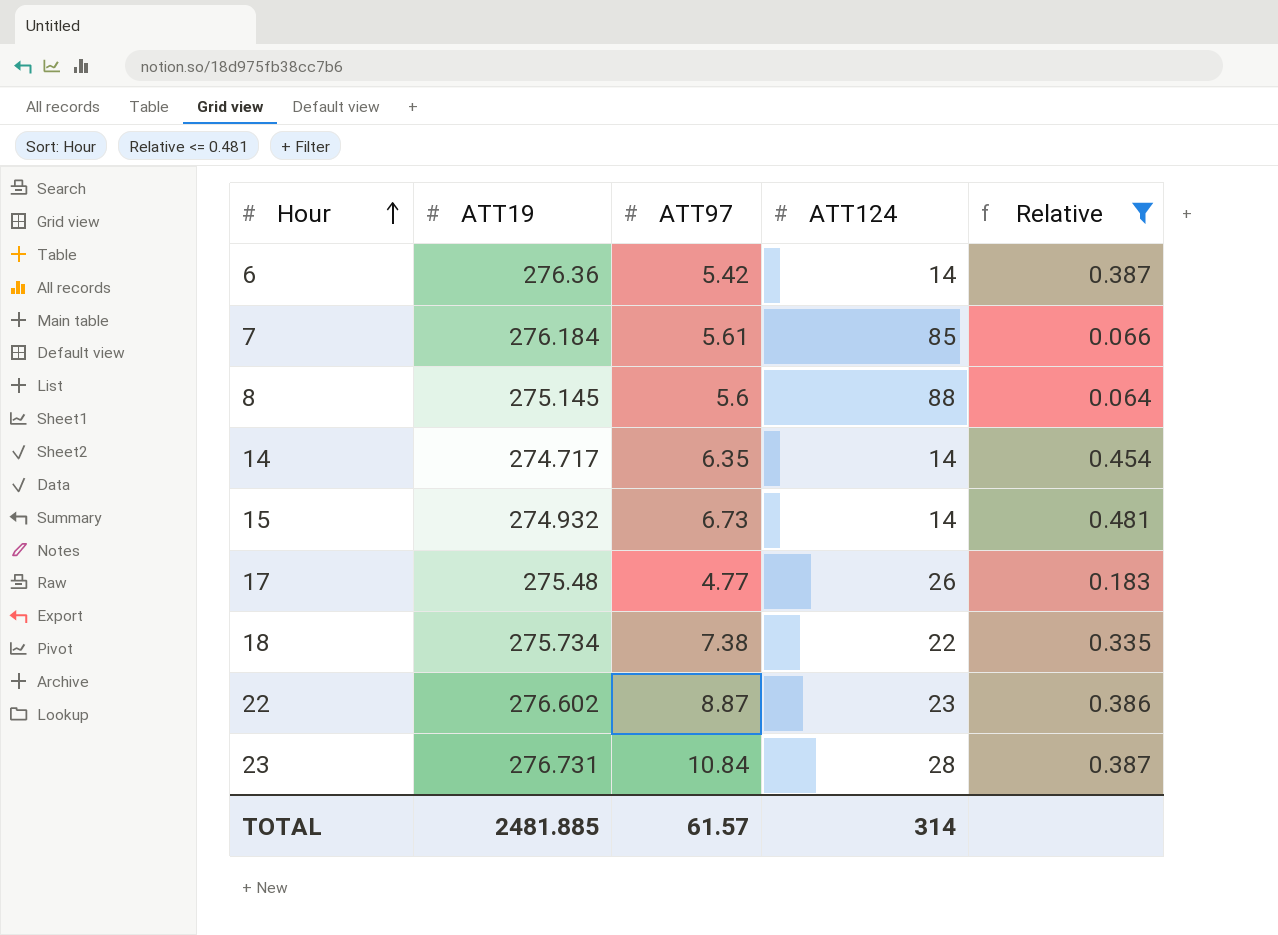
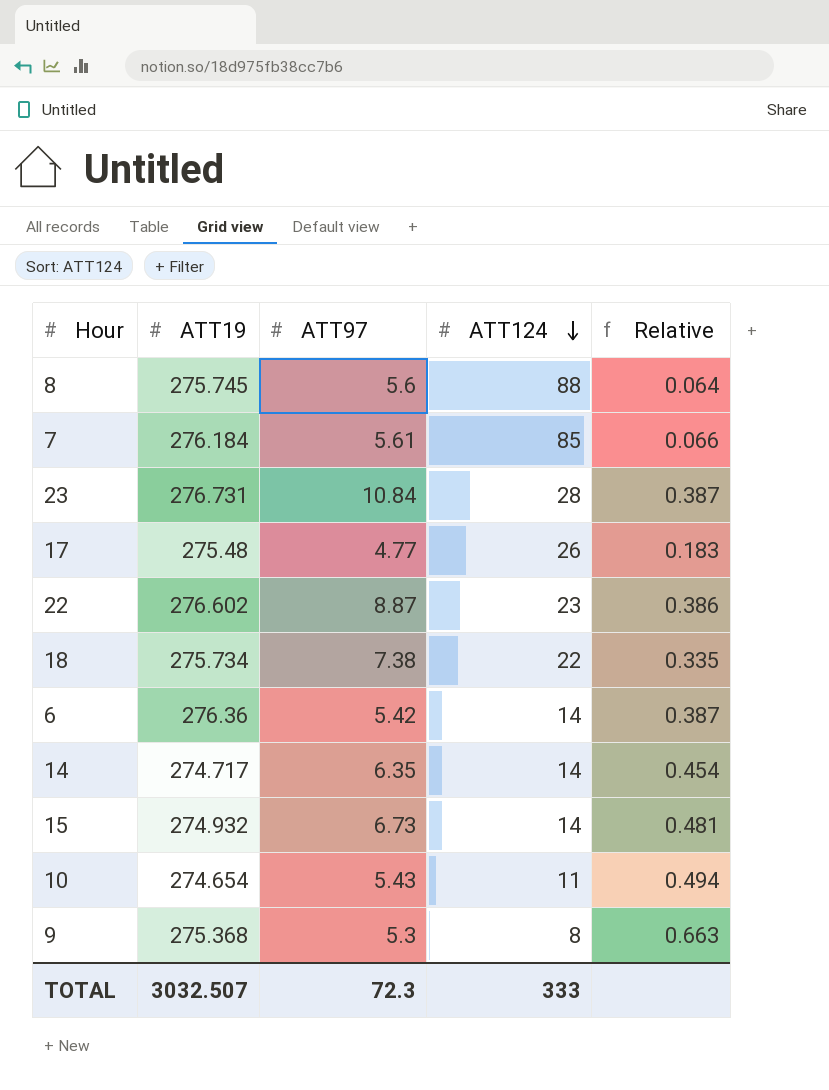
filter: Relative <= 0.481 -> none
row order: Hour ascending -> ATT124 descending
8 | ATT19: 275.145 -> 275.745
TOTAL | ATT19: 2481.885 -> 3032.507
TOTAL | ATT97: 61.57 -> 72.3
TOTAL | ATT124: 314 -> 333

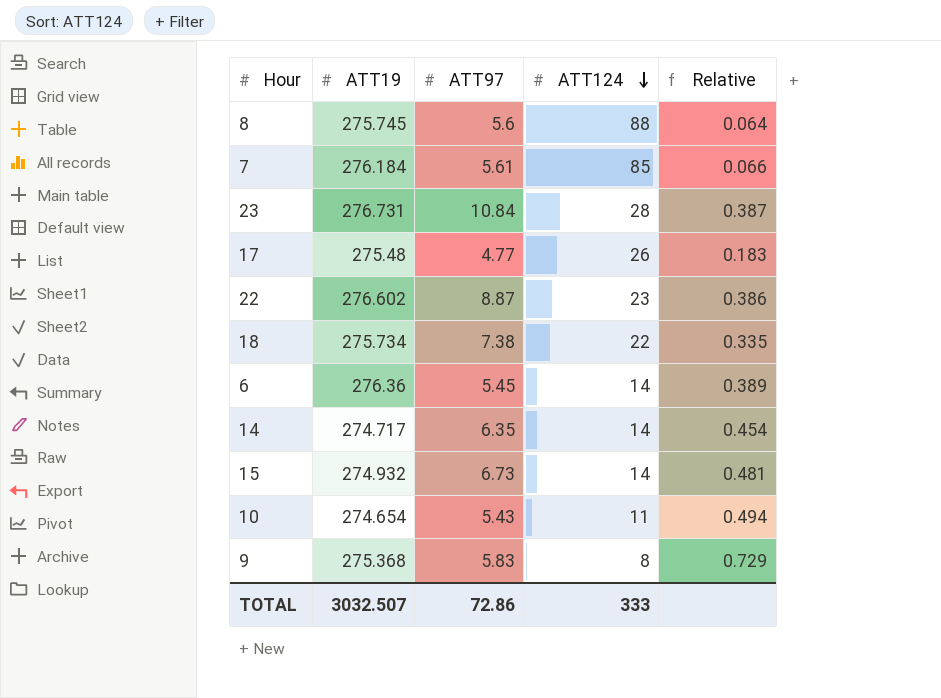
6 | ATT97: 5.42 -> 5.45
6 | Relative: 0.387 -> 0.389
9 | ATT97: 5.3 -> 5.83
9 | Relative: 0.663 -> 0.729
TOTAL | ATT97: 72.3 -> 72.86

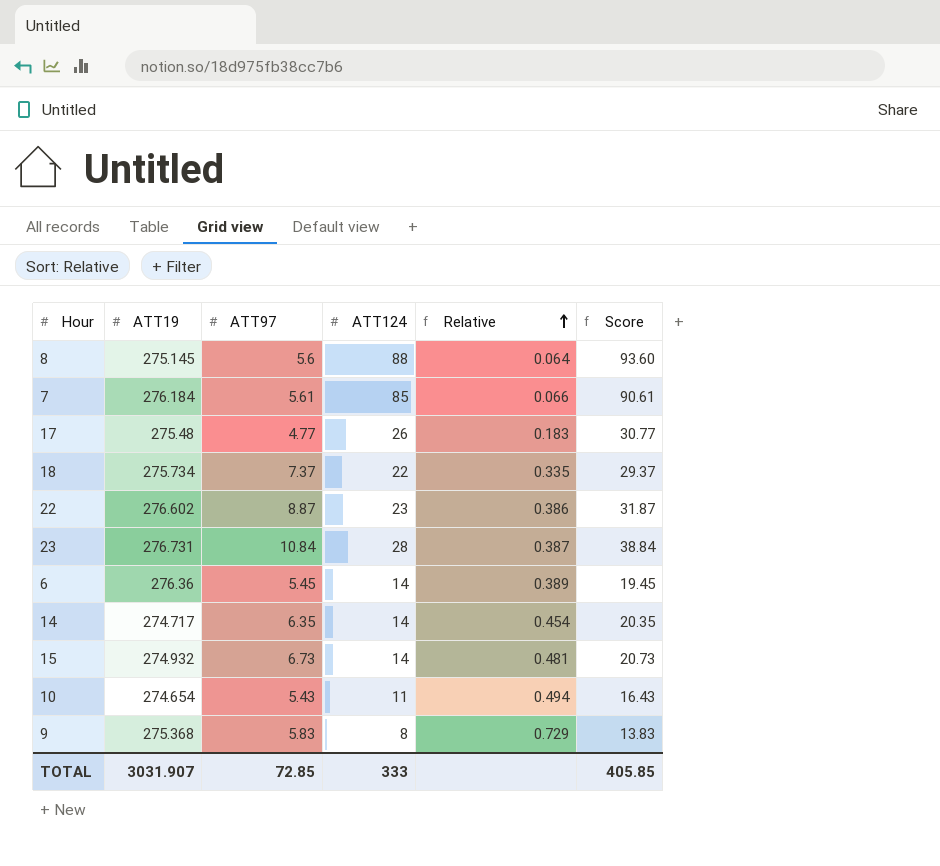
row order: ATT124 descending -> Relative ascending
column Score | formula: none -> [ATT97] + [ATT124]
8 | ATT19: 275.745 -> 275.145
18 | ATT97: 7.38 -> 7.37
TOTAL | ATT19: 3032.507 -> 3031.907
TOTAL | ATT97: 72.86 -> 72.85

